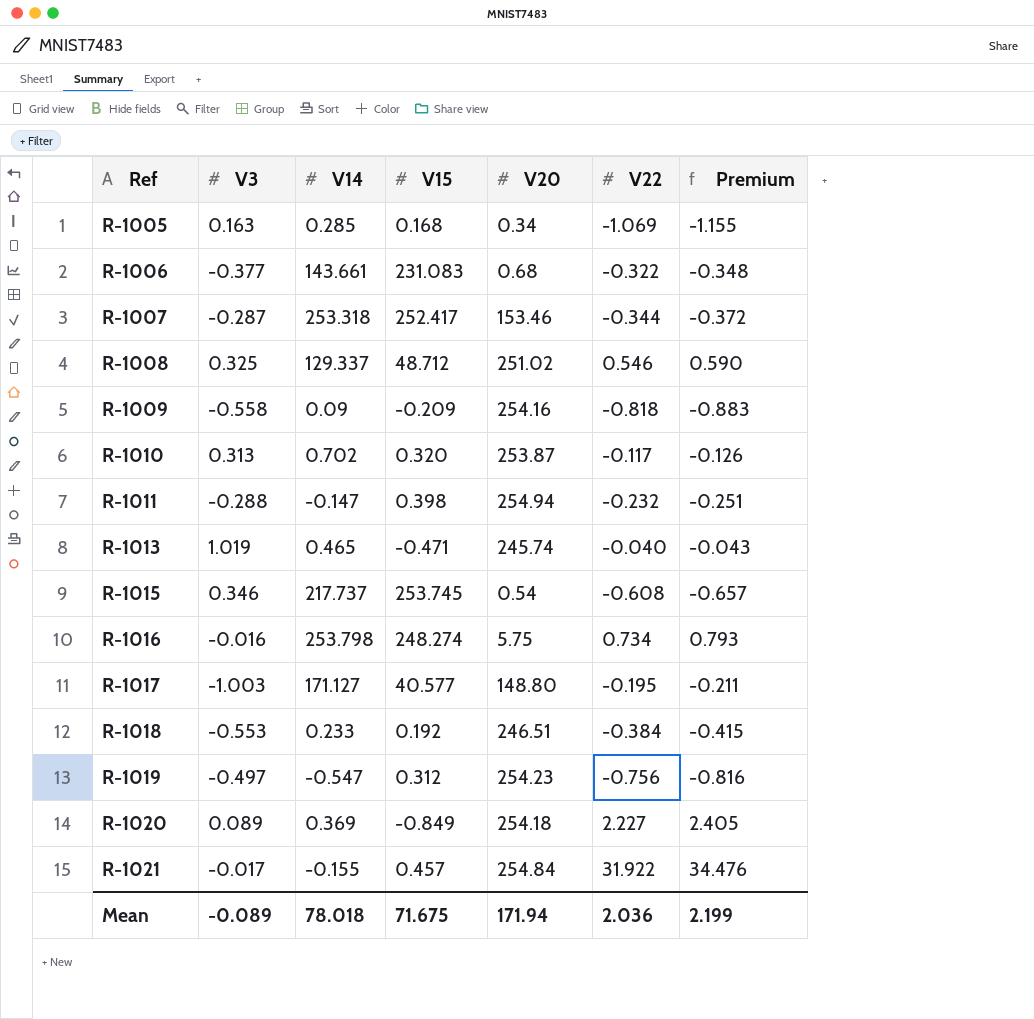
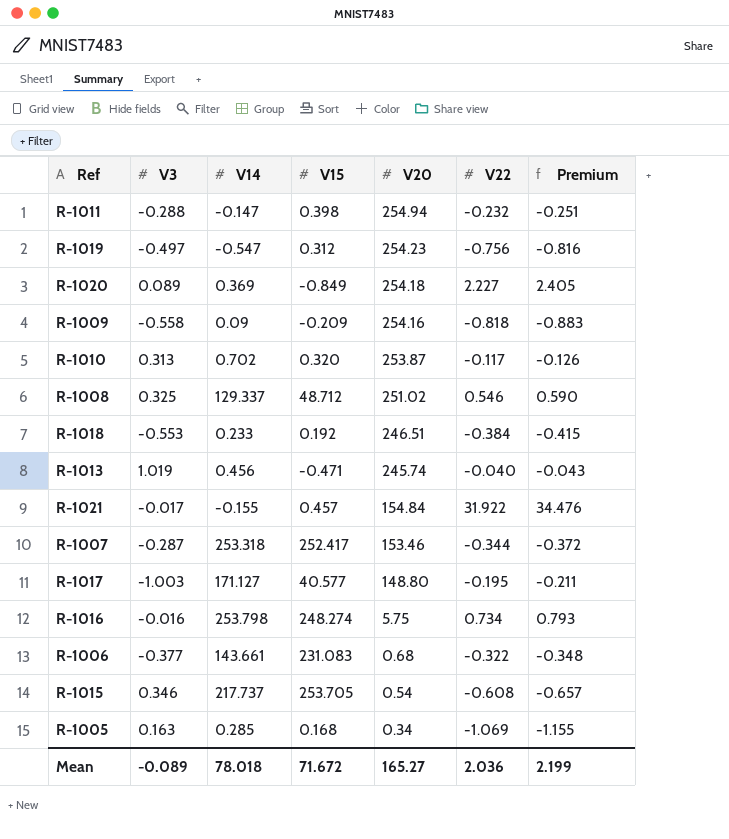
row order: Ref ascending -> V20 descending
R-1013 | V14: 0.465 -> 0.456
R-1021 | V20: 254.84 -> 154.84
R-1015 | V15: 253.745 -> 253.705
Mean | V15: 71.675 -> 71.672
Mean | V20: 171.94 -> 165.27

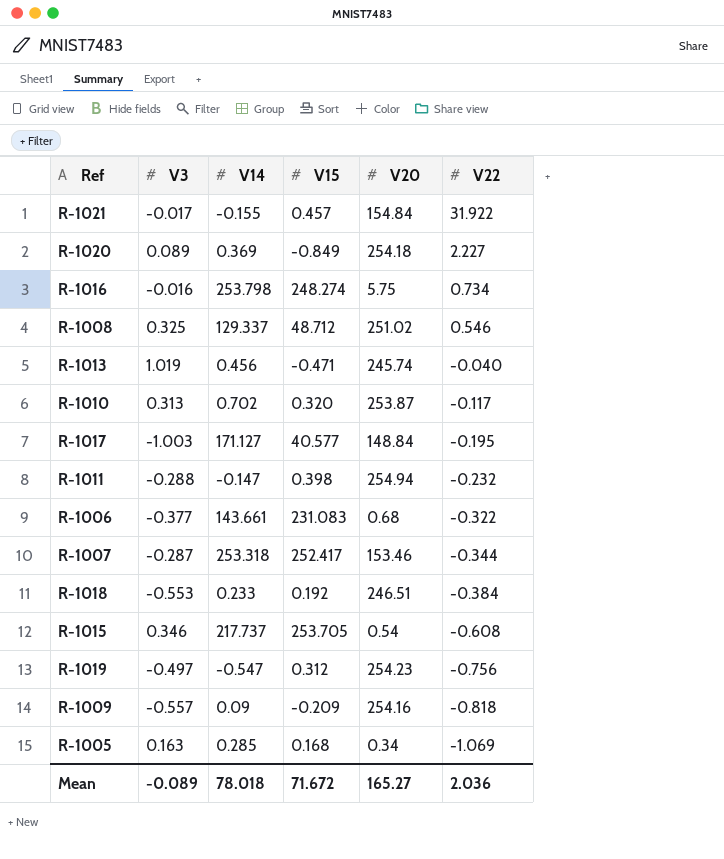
row order: V20 descending -> V22 descending
column Premium | formula: [V22] * 1.08 -> none
R-1017 | V20: 148.80 -> 148.84
R-1009 | V3: -0.558 -> -0.557

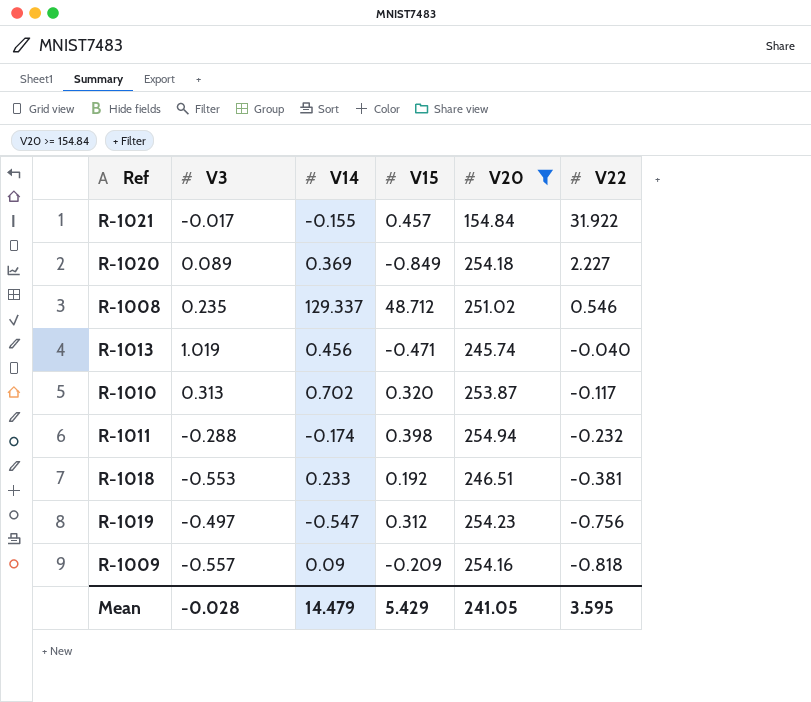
filter: none -> V20 >= 154.84
R-1008 | V3: 0.325 -> 0.235
R-1011 | V14: -0.147 -> -0.174
R-1018 | V22: -0.384 -> -0.381
Mean | V3: -0.089 -> -0.028
Mean | V14: 78.018 -> 14.479
Mean | V15: 71.672 -> 5.429
Mean | V20: 165.27 -> 241.05
Mean | V22: 2.036 -> 3.595

